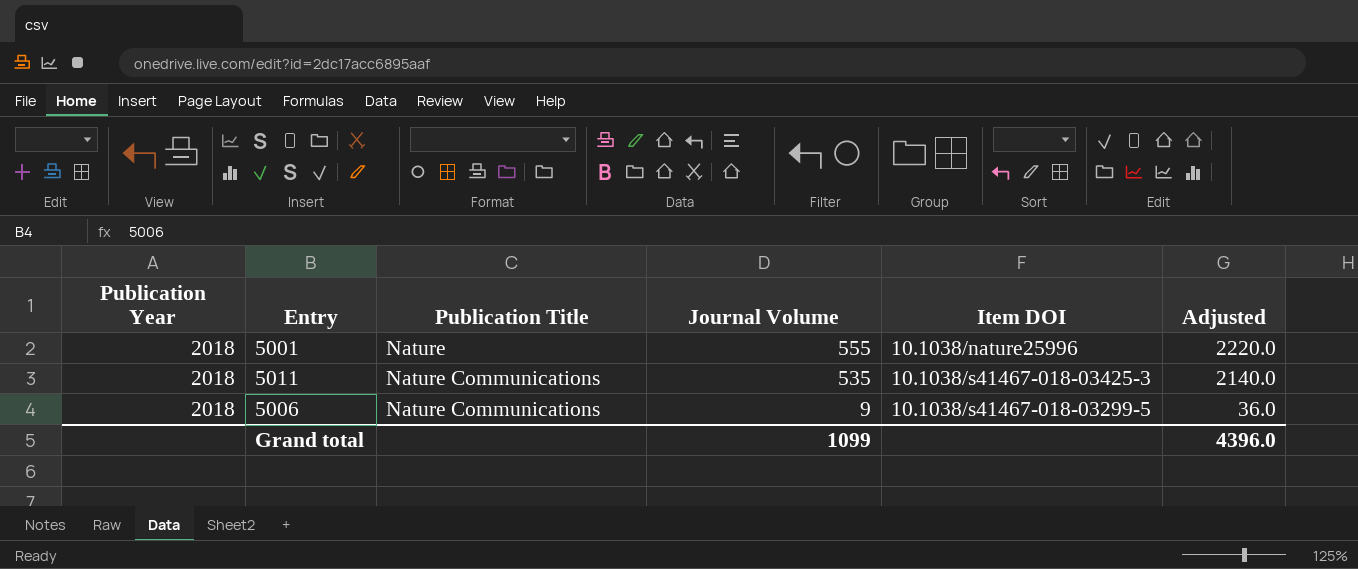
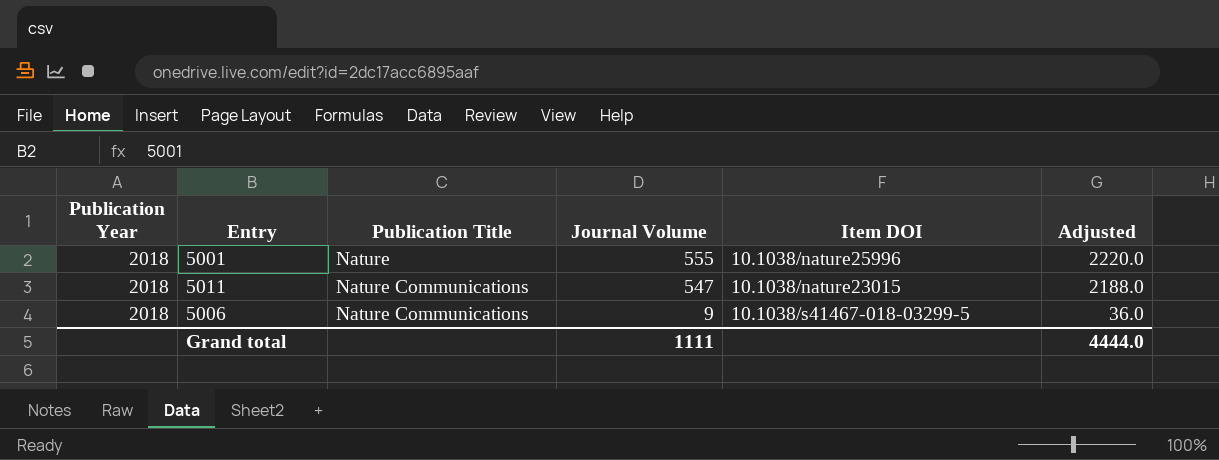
5011 | Journal Volume: 535 -> 547
5011 | Item DOI: 10.1038/s41467-018-03425-3 -> 10.1038/nature23015
5011 | Adjusted: 2140.0 -> 2188.0
Grand total | Journal Volume: 1099 -> 1111
Grand total | Adjusted: 4396.0 -> 4444.0

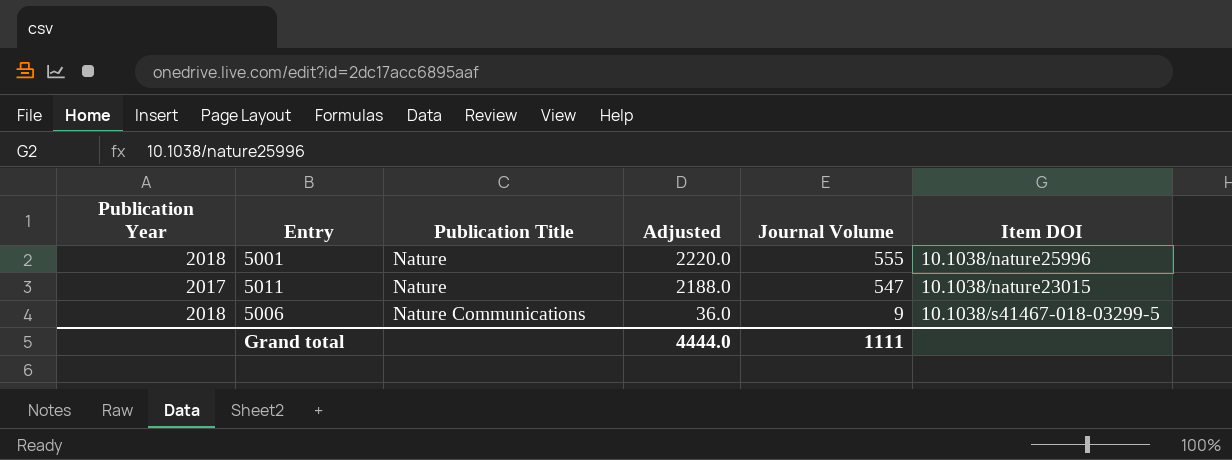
column Adjusted | position: 6 -> 4
5011 | Publication Year: 2018 -> 2017
5011 | Publication Title: Nature Communications -> Nature

